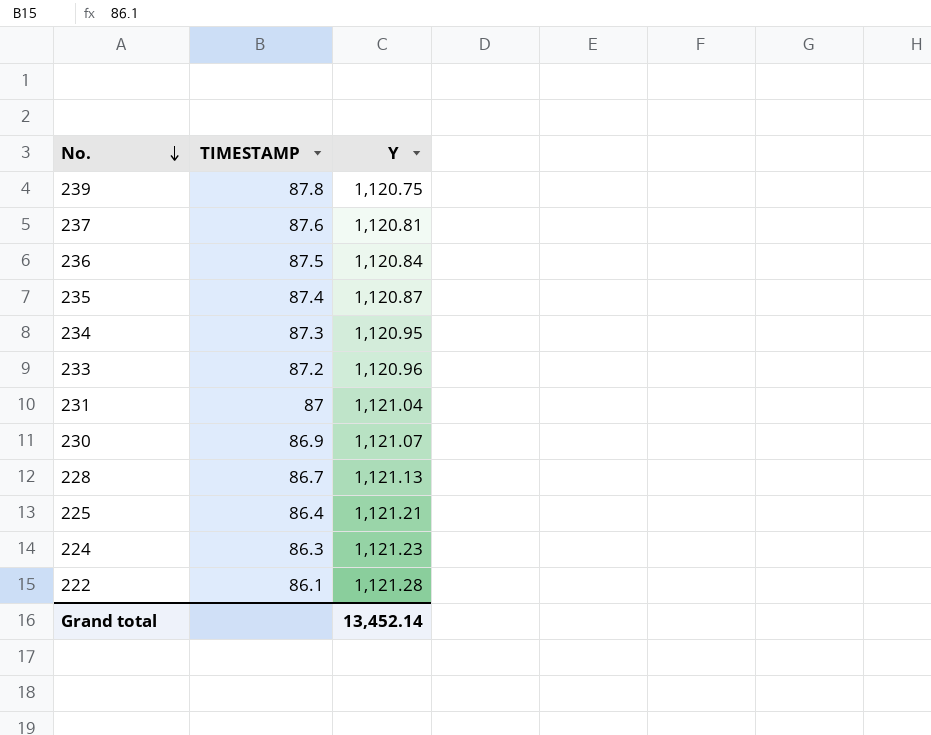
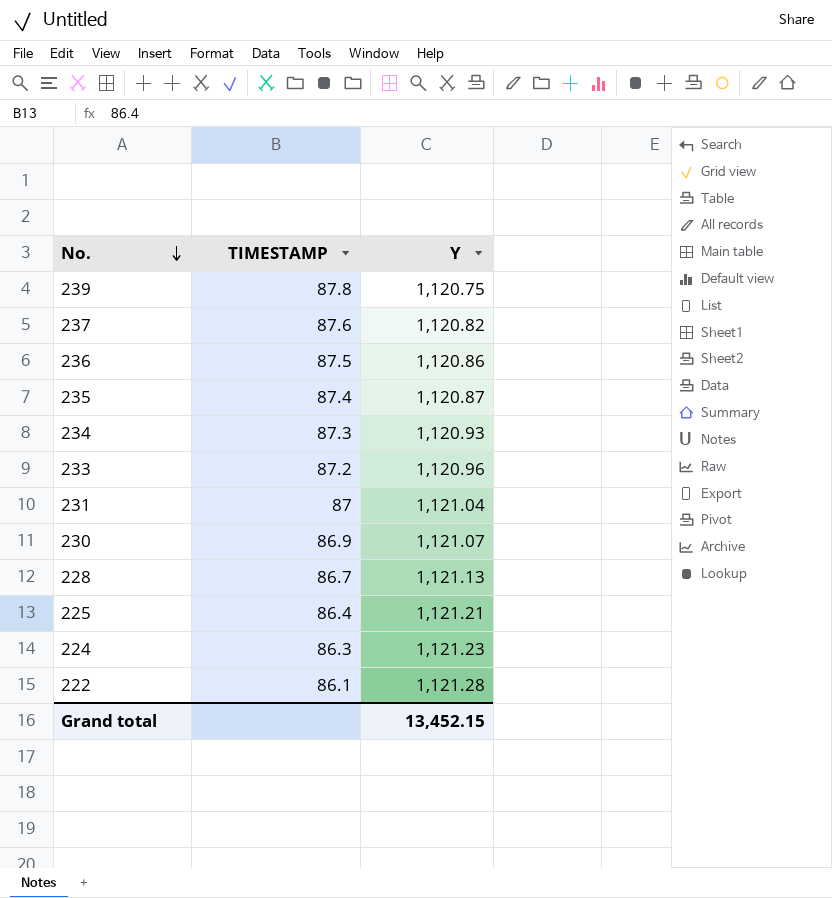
237 | Y: 1,120.81 -> 1,120.82
236 | Y: 1,120.84 -> 1,120.86
234 | Y: 1,120.95 -> 1,120.93
Grand total | Y: 13,452.14 -> 13,452.15

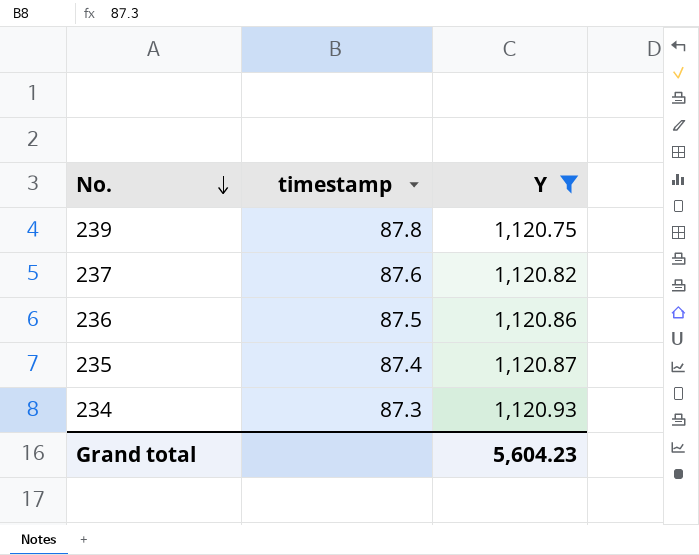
filter: none -> Y <= 1,120.93
column name: TIMESTAMP -> timestamp
Grand total | Y: 13,452.15 -> 5,604.23

